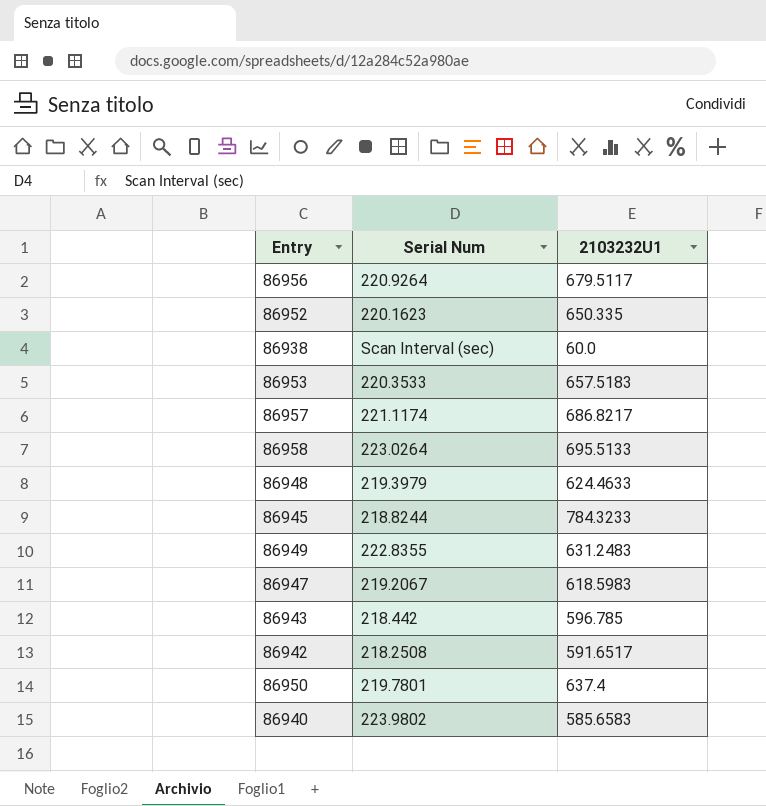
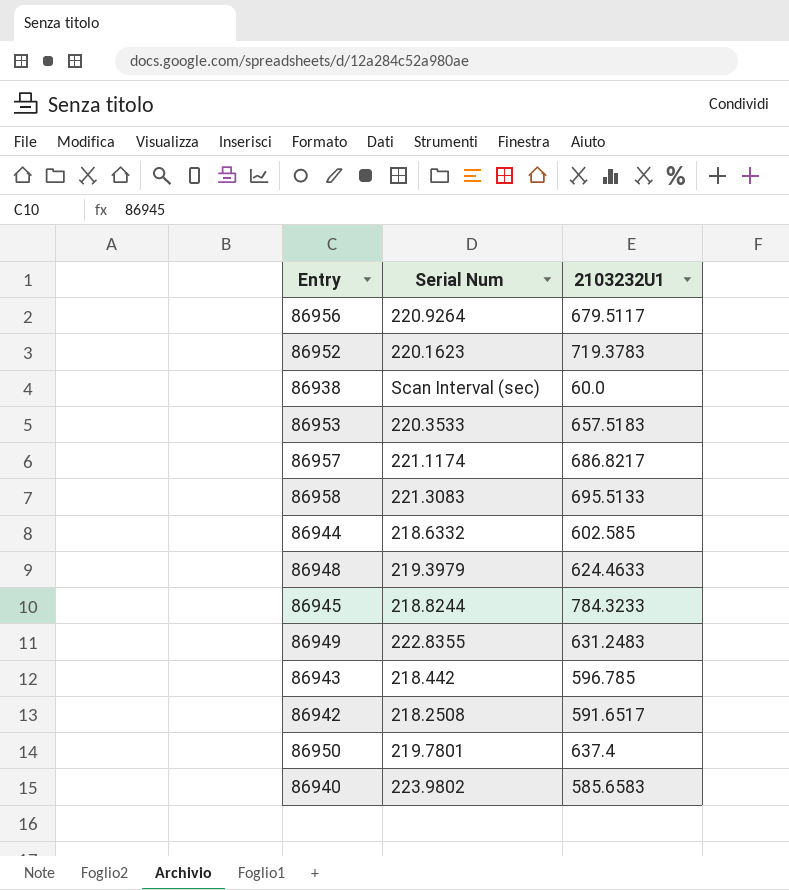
row 86947: 219.2067 | 618.5983 -> none
86952 | 2103232U1: 650.335 -> 719.3783
86958 | Serial Num: 223.0264 -> 221.3083
row 86944: none -> 218.6332 | 602.585

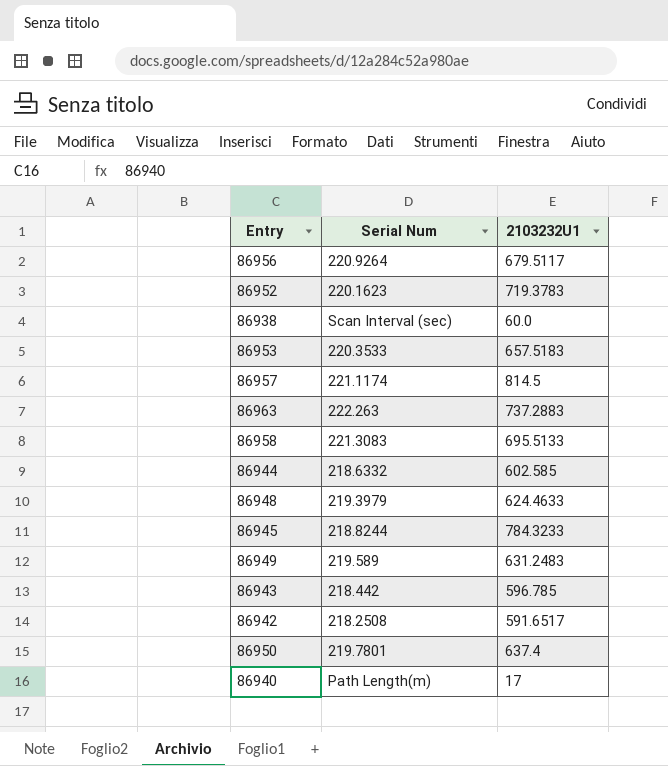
86957 | 2103232U1: 686.8217 -> 814.5
row 86963: none -> 222.263 | 737.2883
86949 | Serial Num: 222.8355 -> 219.589
86940 | Serial Num: 223.9802 -> Path Length(m)
86940 | 2103232U1: 585.6583 -> 17

